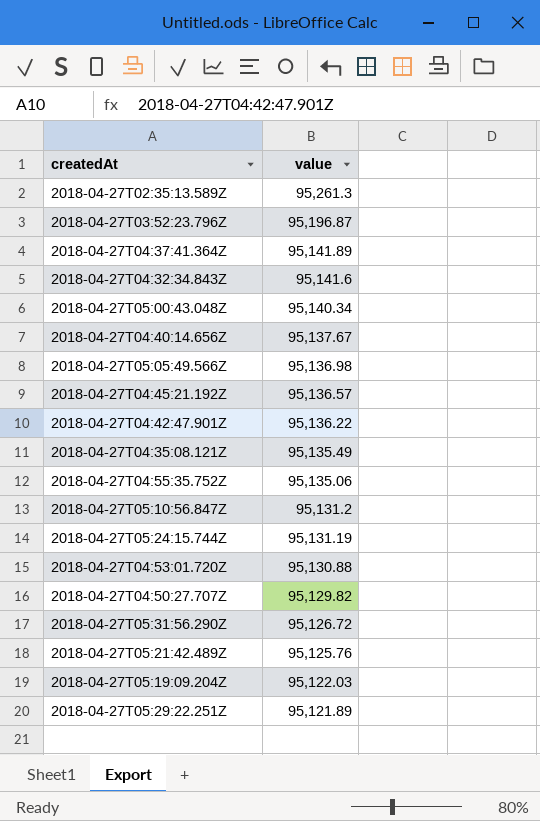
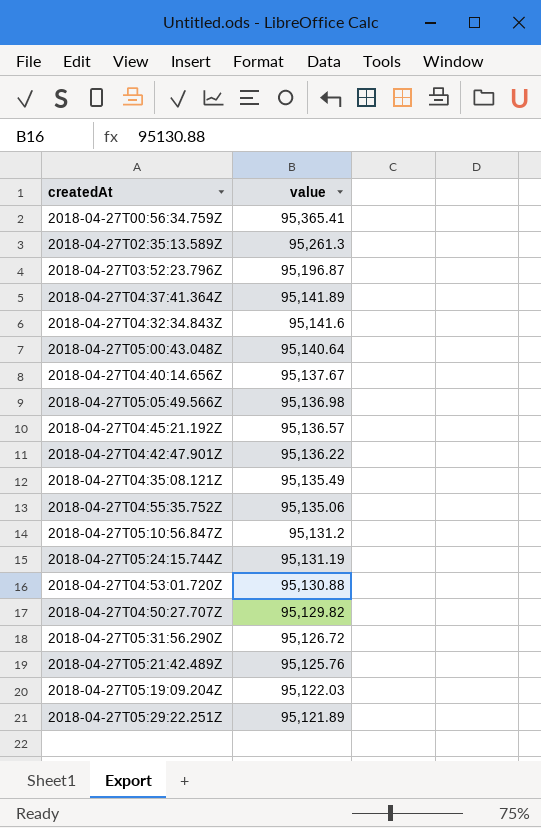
row 2018-04-27T00:56:34.759Z: none -> 95,365.41
2018-04-27T05:00:43.048Z | value: 95,140.34 -> 95,140.64

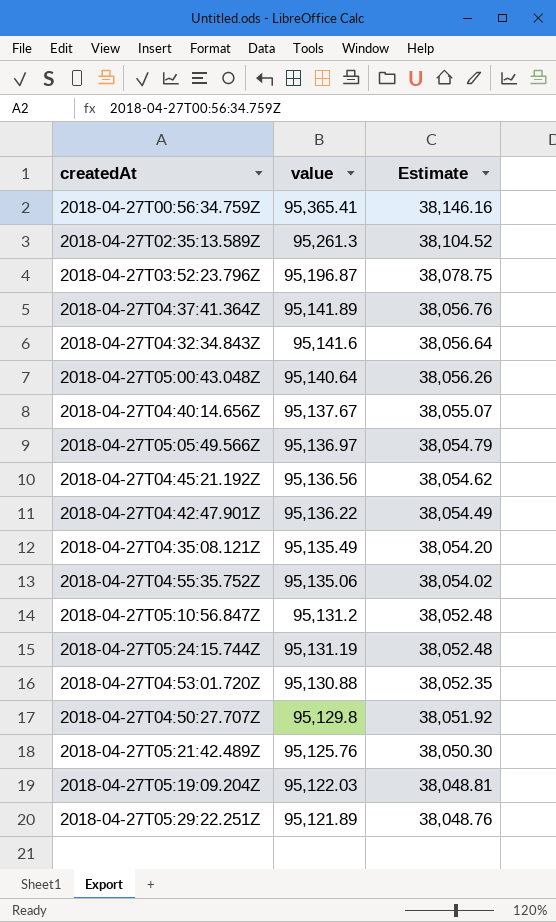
column Estimate | formula: none -> [value] * 0.4
row 2018-04-27T05:31:56.290Z: 95,126.72 -> none
2018-04-27T05:05:49.566Z | value: 95,136.98 -> 95,136.97
2018-04-27T04:45:21.192Z | value: 95,136.57 -> 95,136.56
2018-04-27T04:50:27.707Z | value: 95,129.82 -> 95,129.8

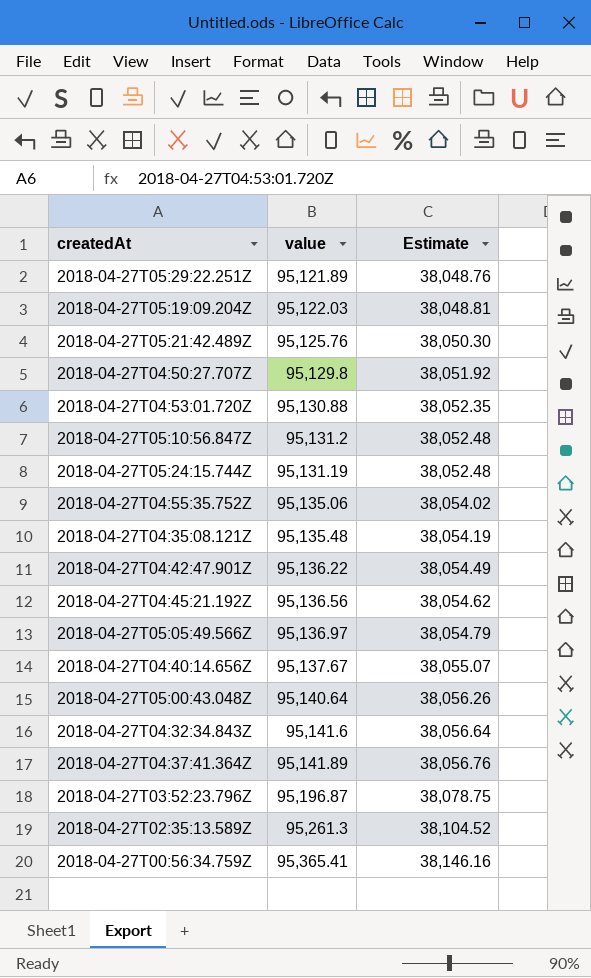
row order: value descending -> Estimate ascending
2018-04-27T04:35:08.121Z | value: 95,135.49 -> 95,135.48
2018-04-27T04:35:08.121Z | Estimate: 38,054.20 -> 38,054.19

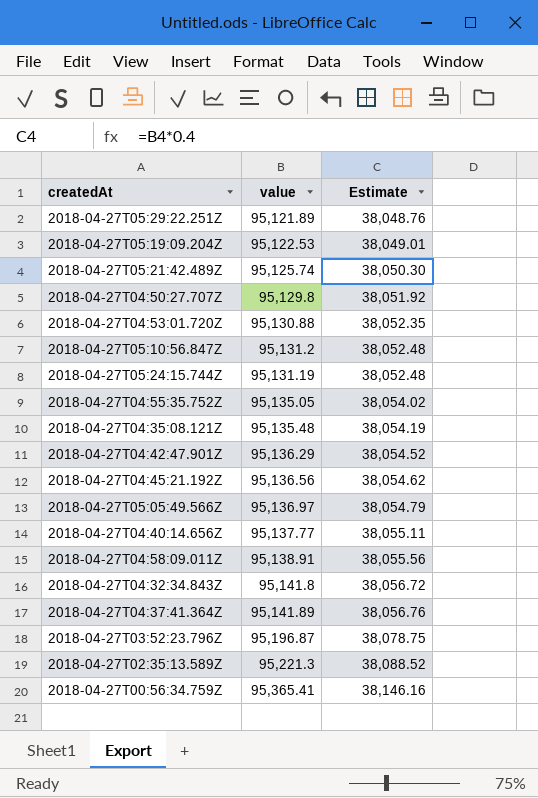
row 2018-04-27T05:00:43.048Z: 95,140.64 | 38,056.26 -> none
2018-04-27T05:19:09.204Z | value: 95,122.03 -> 95,122.53
2018-04-27T05:19:09.204Z | Estimate: 38,048.81 -> 38,049.01
2018-04-27T05:21:42.489Z | value: 95,125.76 -> 95,125.74
2018-04-27T04:55:35.752Z | value: 95,135.06 -> 95,135.05
2018-04-27T04:42:47.901Z | value: 95,136.22 -> 95,136.29
2018-04-27T04:42:47.901Z | Estimate: 38,054.49 -> 38,054.52
2018-04-27T04:40:14.656Z | value: 95,137.67 -> 95,137.77
2018-04-27T04:40:14.656Z | Estimate: 38,055.07 -> 38,055.11
row 2018-04-27T04:58:09.011Z: none -> 95,138.91 | 38,055.56
2018-04-27T04:32:34.843Z | value: 95,141.6 -> 95,141.8
2018-04-27T04:32:34.843Z | Estimate: 38,056.64 -> 38,056.72
2018-04-27T02:35:13.589Z | value: 95,261.3 -> 95,221.3
2018-04-27T02:35:13.589Z | Estimate: 38,104.52 -> 38,088.52

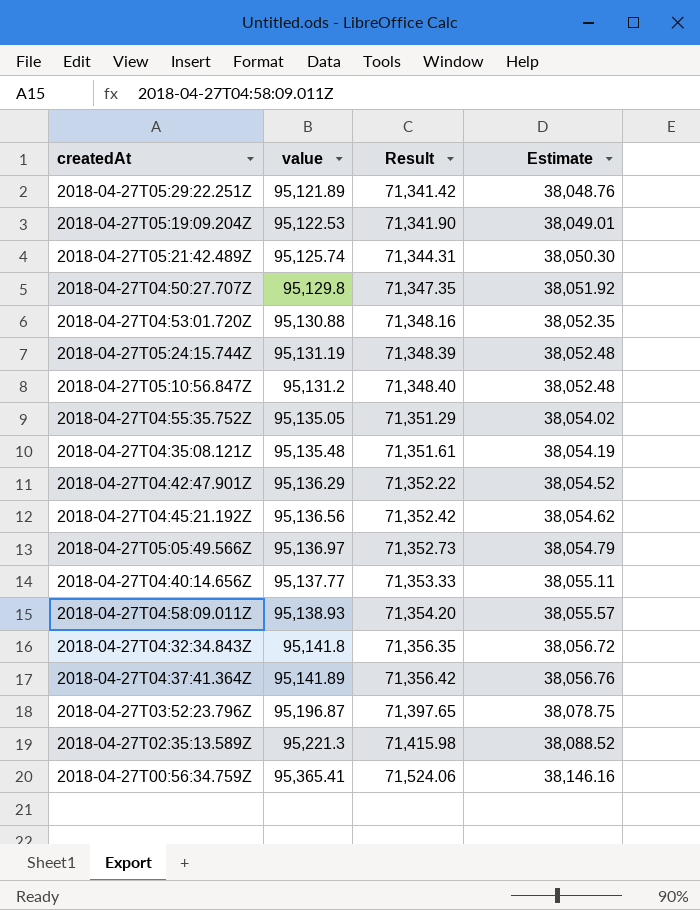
row order: Estimate ascending -> value ascending
column Result | formula: none -> [value] * 0.75
2018-04-27T04:58:09.011Z | value: 95,138.91 -> 95,138.93
2018-04-27T04:58:09.011Z | Estimate: 38,055.56 -> 38,055.57

